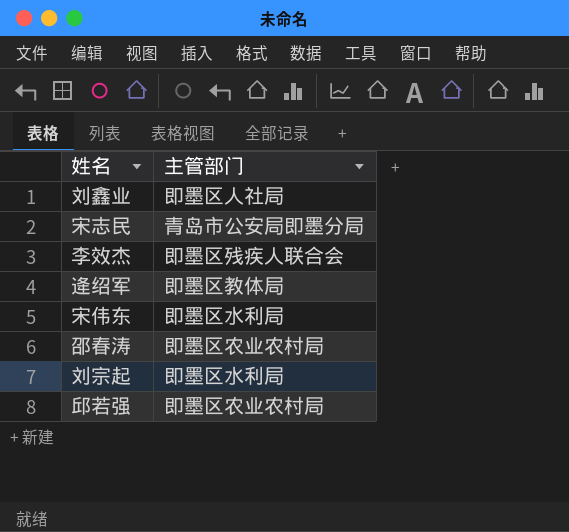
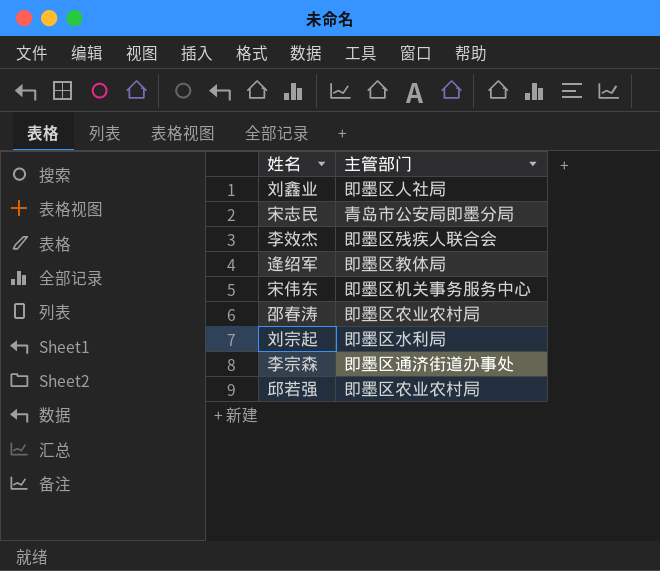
宋伟东 | 主管部门: 即墨区水利局 -> 即墨区机关事务服务中心
row 李宗森: none -> 即墨区通济街道办事处

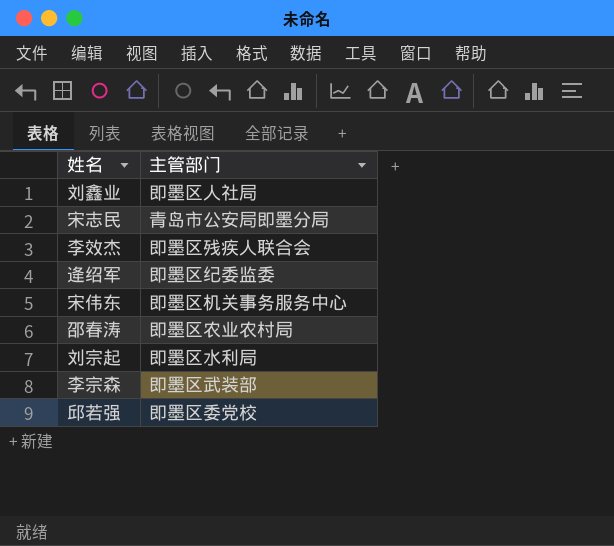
逄绍军 | 主管部门: 即墨区教体局 -> 即墨区纪委监委
李宗森 | 主管部门: 即墨区通济街道办事处 -> 即墨区武装部
邱若强 | 主管部门: 即墨区农业农村局 -> 即墨区委党校

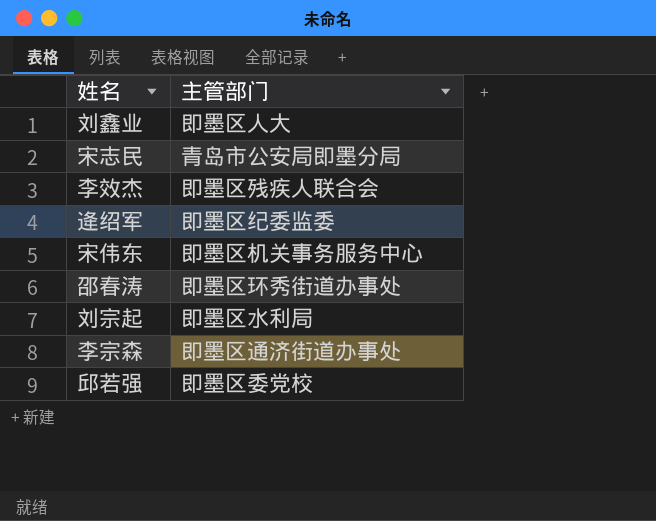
刘鑫业 | 主管部门: 即墨区人社局 -> 即墨区人大
邵春涛 | 主管部门: 即墨区农业农村局 -> 即墨区环秀街道办事处
李宗森 | 主管部门: 即墨区武装部 -> 即墨区通济街道办事处

